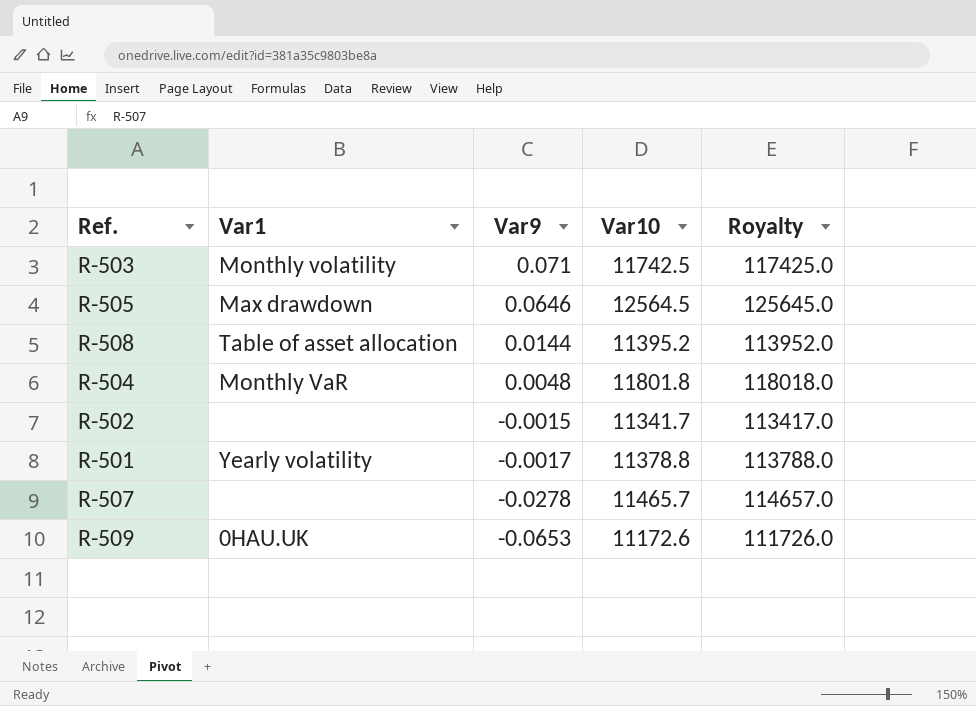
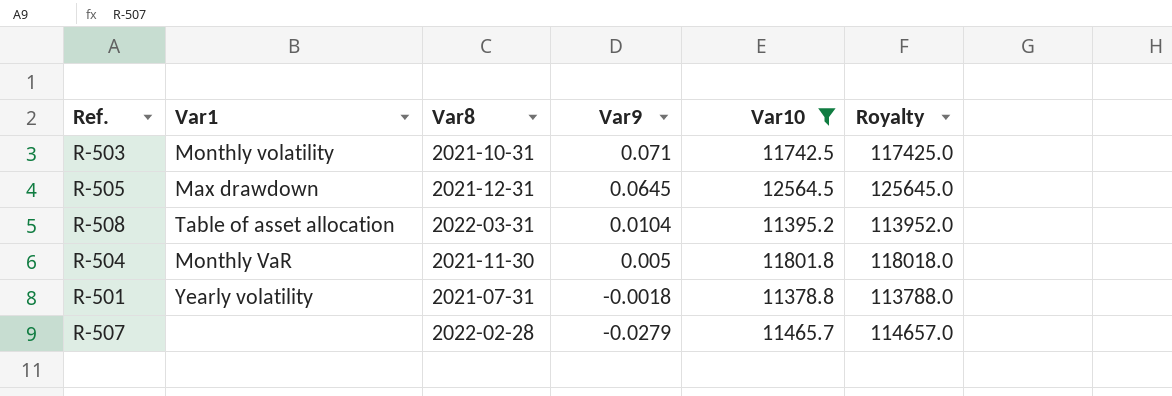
filter: none -> Var10 >= 11378.8
column Var8 | position: none -> 3
R-505 | Var9: 0.0646 -> 0.0645
R-508 | Var9: 0.0144 -> 0.0104
R-504 | Var9: 0.0048 -> 0.005
R-501 | Var9: -0.0017 -> -0.0018
R-507 | Var9: -0.0278 -> -0.0279

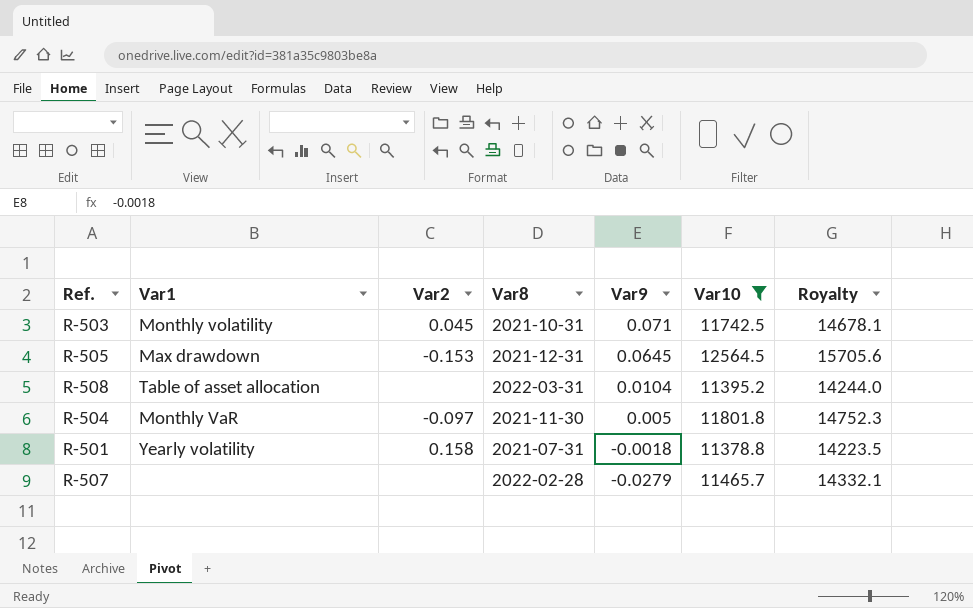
column Var2 | position: none -> 3
column Royalty | formula: [Var10] * 10 -> [Var10] * 1.25

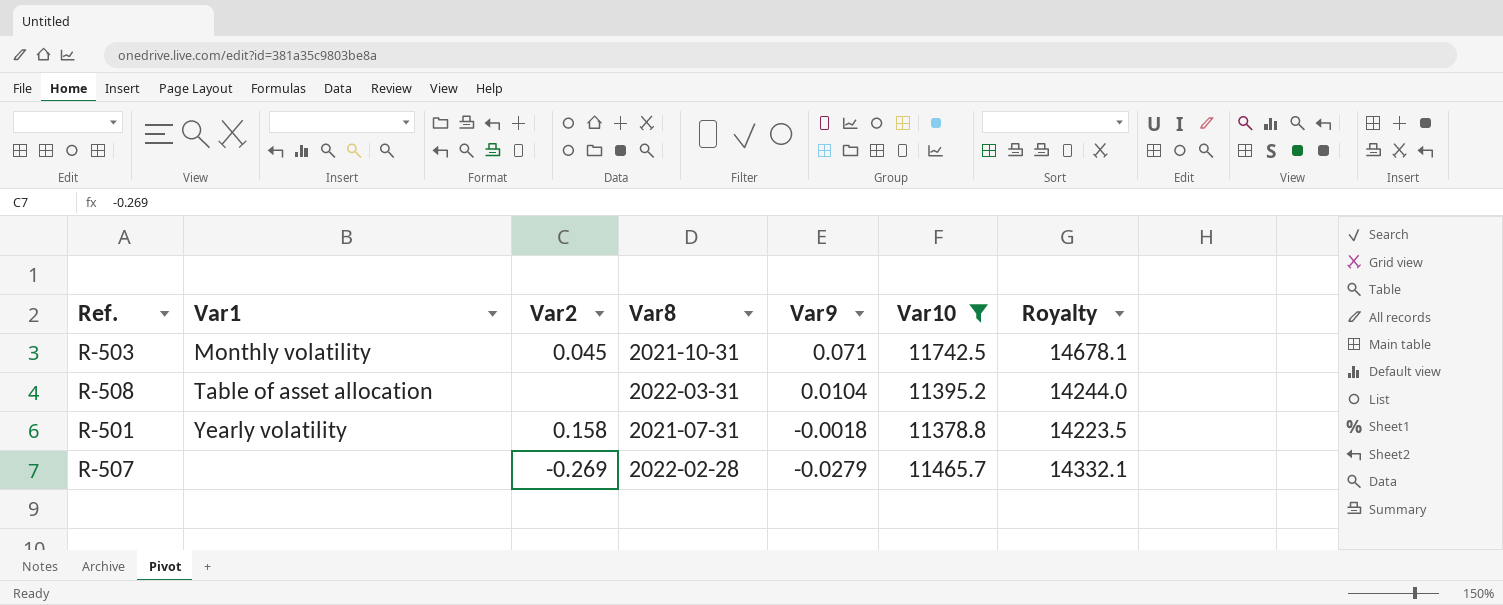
row R-505: Max drawdown | -0.153 | 2021-12-31 | 0.0645 | 12564.5 | 15705.6 -> none
row R-504: Monthly VaR | -0.097 | 2021-11-30 | 0.005 | 11801.8 | 14752.3 -> none
R-507 | Var2: none -> -0.269

